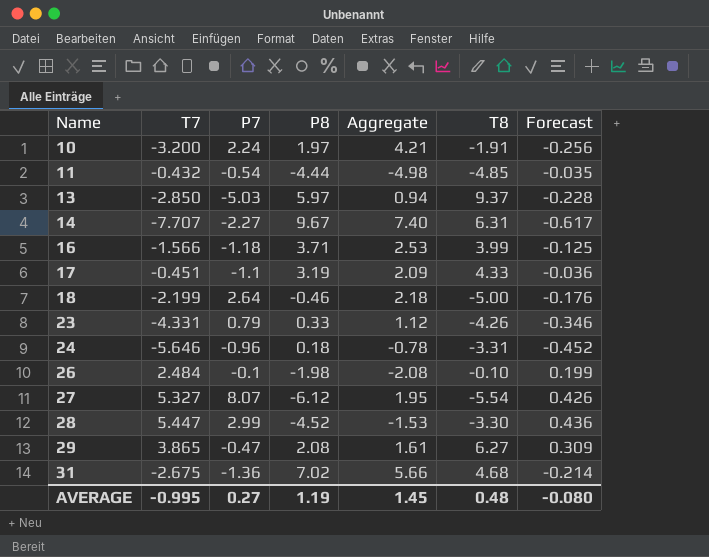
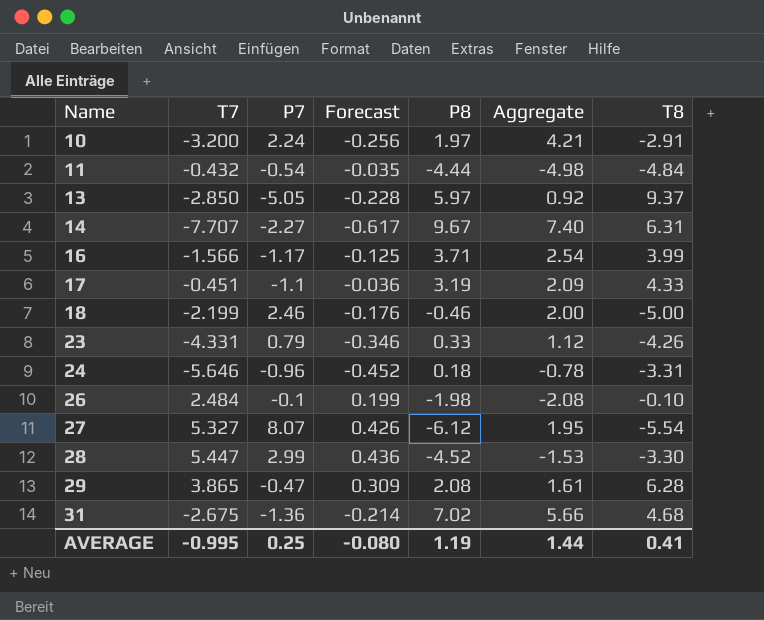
column Forecast | position: 7 -> 4
10 | T8: -1.91 -> -2.91
11 | T8: -4.85 -> -4.84
13 | P7: -5.03 -> -5.05
13 | Aggregate: 0.94 -> 0.92
16 | P7: -1.18 -> -1.17
16 | Aggregate: 2.53 -> 2.54
18 | P7: 2.64 -> 2.46
18 | Aggregate: 2.18 -> 2.00
29 | T8: 6.27 -> 6.28
AVERAGE | P7: 0.27 -> 0.25
AVERAGE | Aggregate: 1.45 -> 1.44
AVERAGE | T8: 0.48 -> 0.41

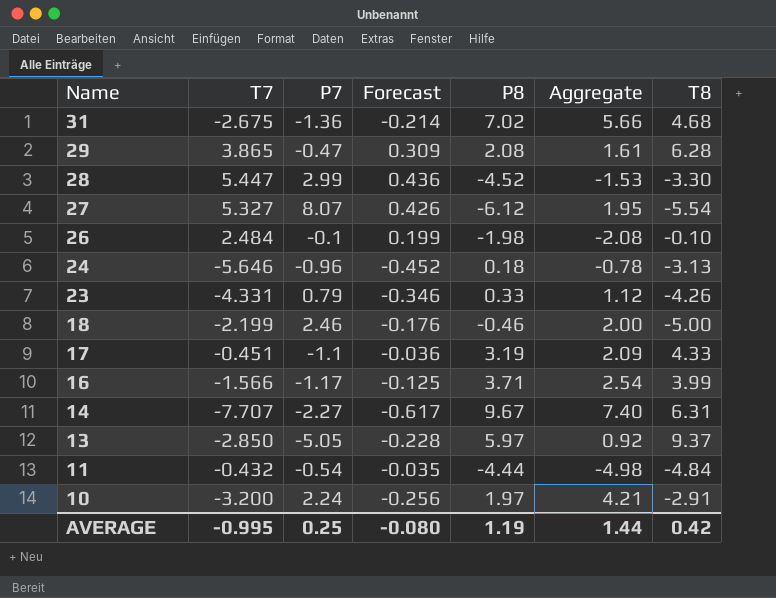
row order: Name ascending -> Name descending
24 | T8: -3.31 -> -3.13
AVERAGE | T8: 0.41 -> 0.42

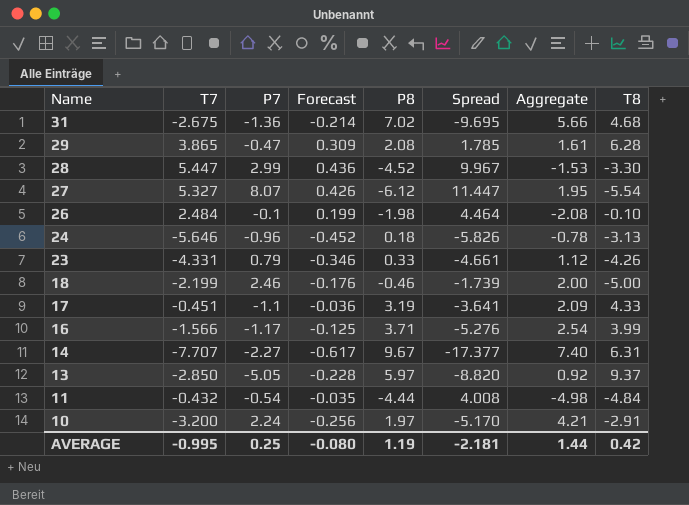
column Spread | formula: none -> [T7] - [P8]

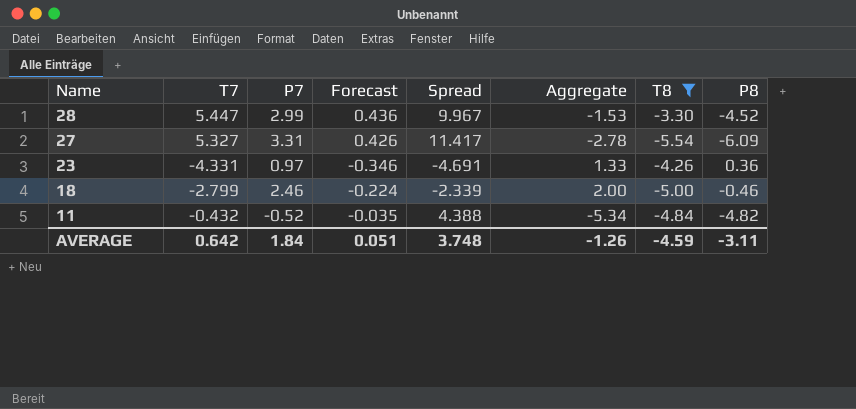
filter: none -> T8 <= -3.30
column P8 | position: 5 -> 8
27 | P7: 8.07 -> 3.31
27 | Spread: 11.447 -> 11.417
27 | Aggregate: 1.95 -> -2.78
27 | P8: -6.12 -> -6.09
23 | P7: 0.79 -> 0.97
23 | Spread: -4.661 -> -4.691
23 | Aggregate: 1.12 -> 1.33
23 | P8: 0.33 -> 0.36
18 | T7: -2.199 -> -2.799
18 | Forecast: -0.176 -> -0.224
18 | Spread: -1.739 -> -2.339
11 | P7: -0.54 -> -0.52
11 | Spread: 4.008 -> 4.388
11 | Aggregate: -4.98 -> -5.34
11 | P8: -4.44 -> -4.82
AVERAGE | T7: -0.995 -> 0.642
AVERAGE | P7: 0.25 -> 1.84
AVERAGE | Forecast: -0.080 -> 0.051
AVERAGE | Spread: -2.181 -> 3.748
AVERAGE | Aggregate: 1.44 -> -1.26
AVERAGE | T8: 0.42 -> -4.59
AVERAGE | P8: 1.19 -> -3.11

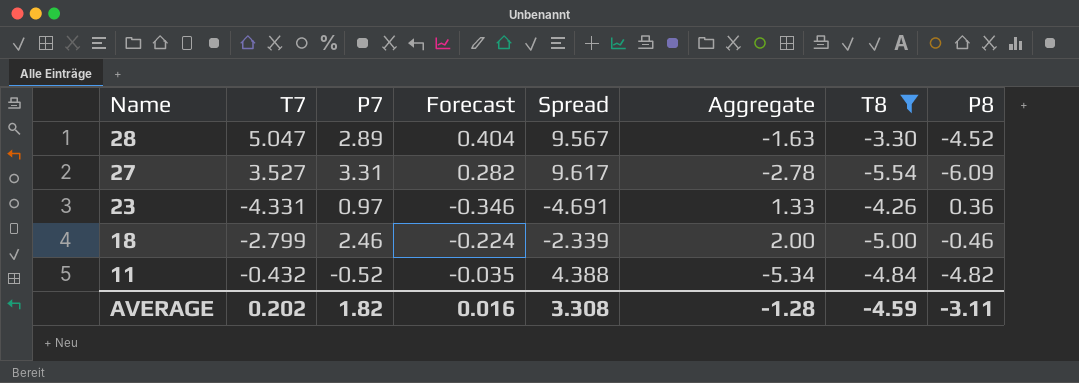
28 | T7: 5.447 -> 5.047
28 | P7: 2.99 -> 2.89
28 | Forecast: 0.436 -> 0.404
28 | Spread: 9.967 -> 9.567
28 | Aggregate: -1.53 -> -1.63
27 | T7: 5.327 -> 3.527
27 | Forecast: 0.426 -> 0.282
27 | Spread: 11.417 -> 9.617
AVERAGE | T7: 0.642 -> 0.202
AVERAGE | P7: 1.84 -> 1.82
AVERAGE | Forecast: 0.051 -> 0.016
AVERAGE | Spread: 3.748 -> 3.308
AVERAGE | Aggregate: -1.26 -> -1.28

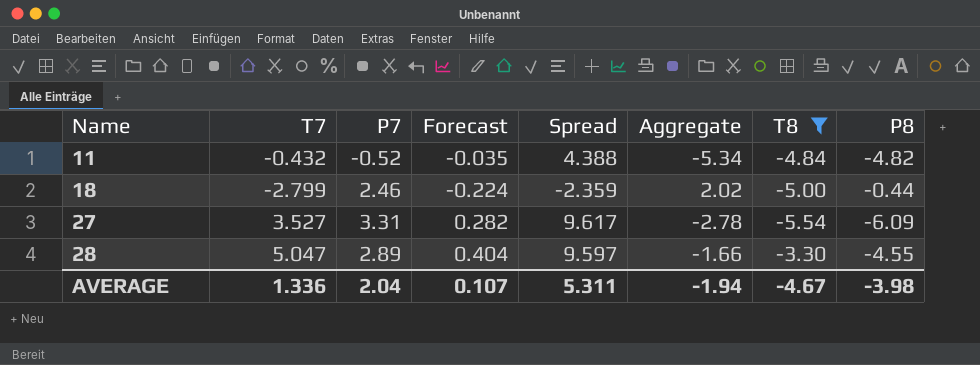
row order: Name descending -> Name ascending
row 23: -4.331 | 0.97 | -0.346 | -4.691 | 1.33 | -4.26 | 0.36 -> none
18 | Spread: -2.339 -> -2.359
18 | Aggregate: 2.00 -> 2.02
18 | P8: -0.46 -> -0.44
28 | Spread: 9.567 -> 9.597
28 | Aggregate: -1.63 -> -1.66
28 | P8: -4.52 -> -4.55
AVERAGE | T7: 0.202 -> 1.336
AVERAGE | P7: 1.82 -> 2.04
AVERAGE | Forecast: 0.016 -> 0.107
AVERAGE | Spread: 3.308 -> 5.311
AVERAGE | Aggregate: -1.28 -> -1.94
AVERAGE | T8: -4.59 -> -4.67
AVERAGE | P8: -3.11 -> -3.98

